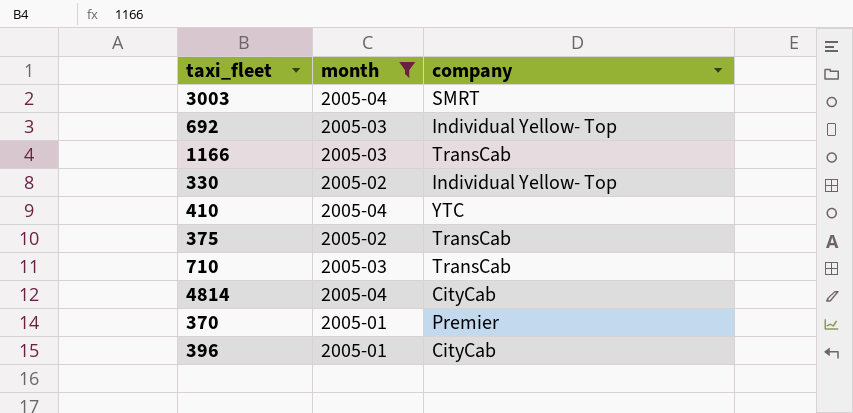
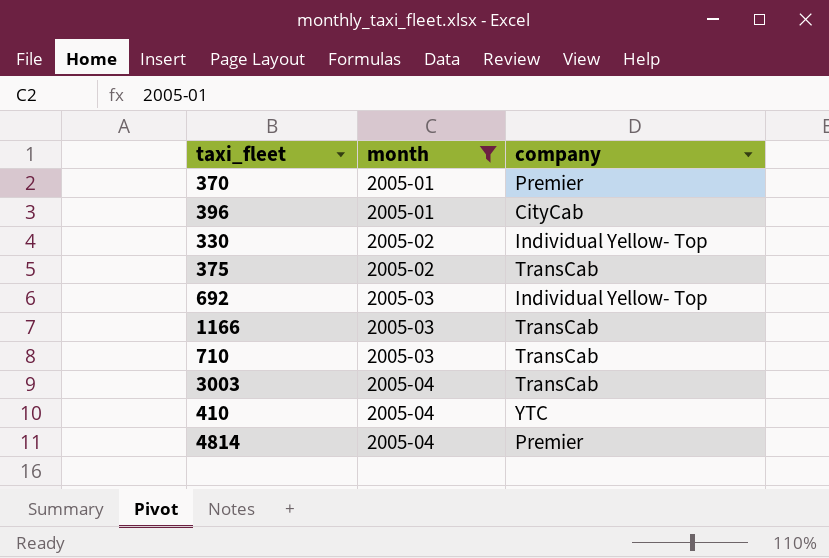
row order: none -> month ascending
3003 | company: SMRT -> TransCab
4814 | company: CityCab -> Premier

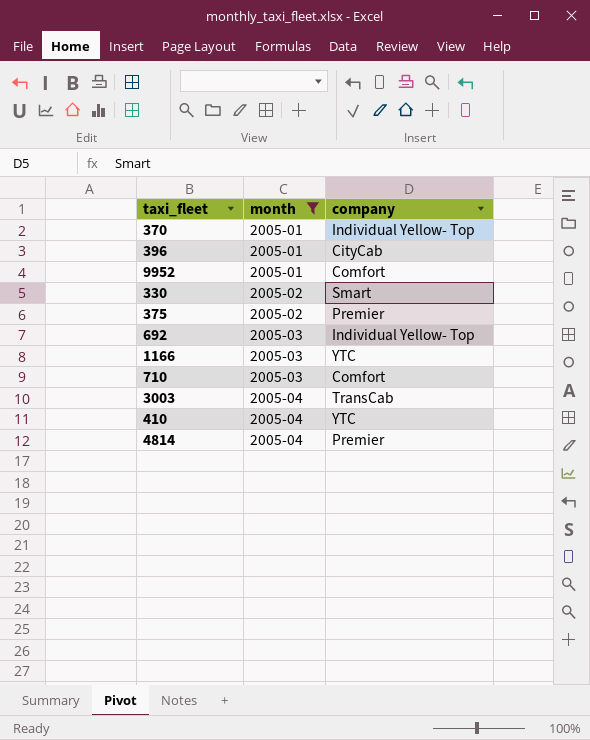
370 | company: Premier -> Individual Yellow- Top
row 9952: none -> 2005-01 | Comfort
330 | company: Individual Yellow- Top -> Smart
375 | company: TransCab -> Premier
1166 | company: TransCab -> YTC
710 | company: TransCab -> Comfort

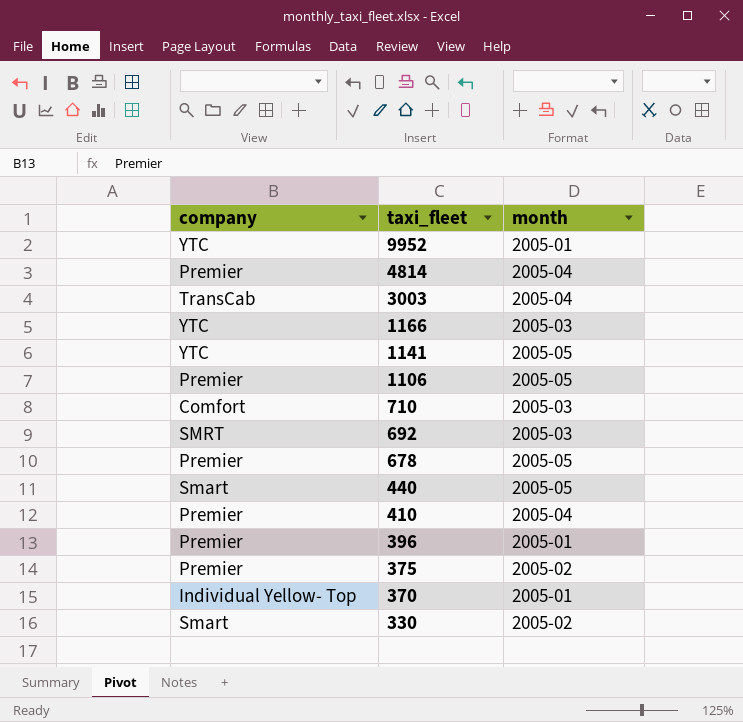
filter: month != 2005-05 -> none
row order: month ascending -> taxi_fleet descending
column company | position: 3 -> 1
9952 | company: Comfort -> YTC
692 | company: Individual Yellow- Top -> SMRT
410 | company: YTC -> Premier
396 | company: CityCab -> Premier

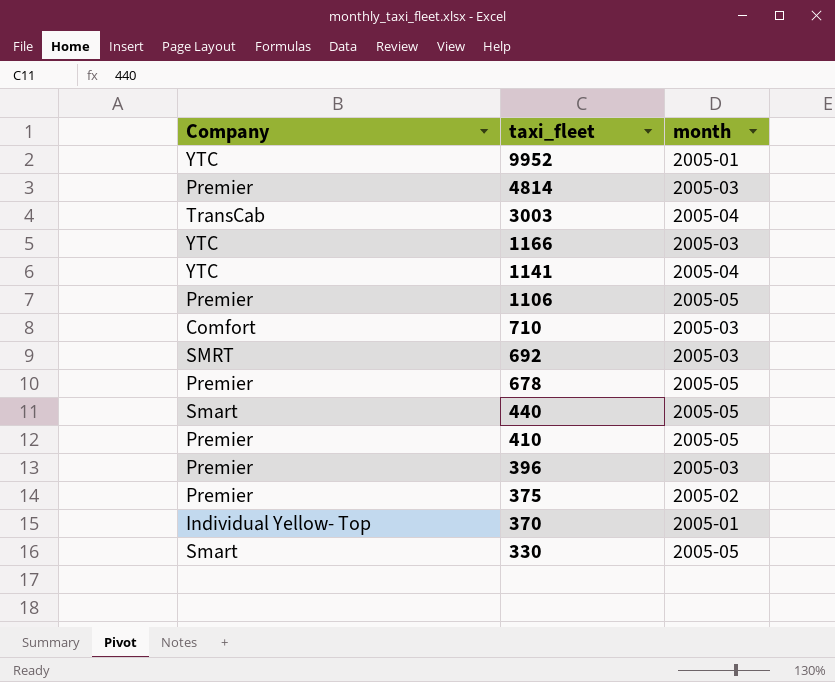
column name: company -> Company
4814 | month: 2005-04 -> 2005-03
1141 | month: 2005-05 -> 2005-04
410 | month: 2005-04 -> 2005-05
396 | month: 2005-01 -> 2005-03
330 | month: 2005-02 -> 2005-05

